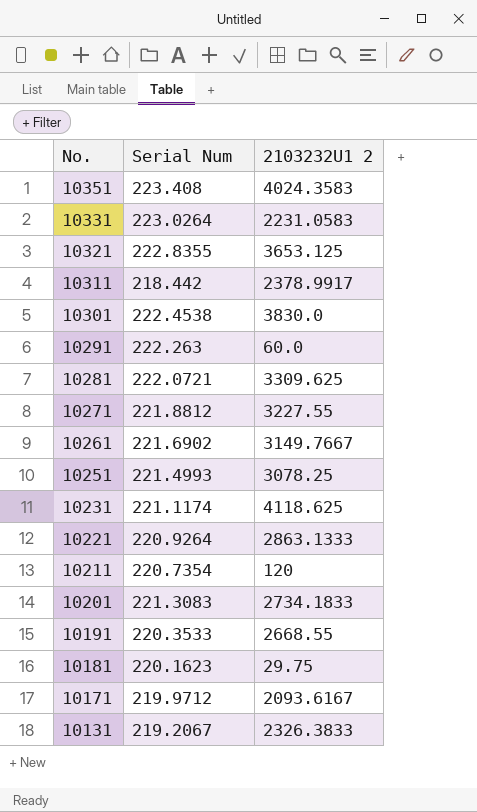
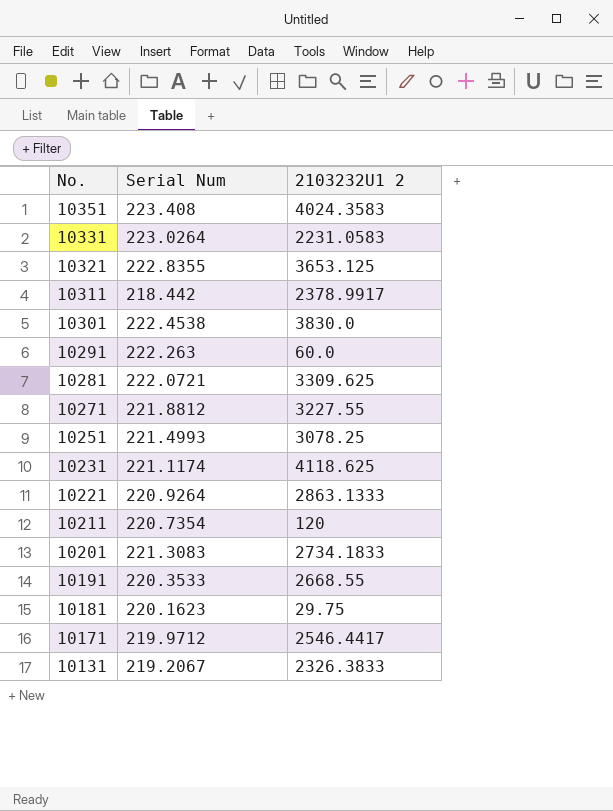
row 10261: 221.6902 | 3149.7667 -> none
10171 | 2103232U1 2: 2093.6167 -> 2546.4417

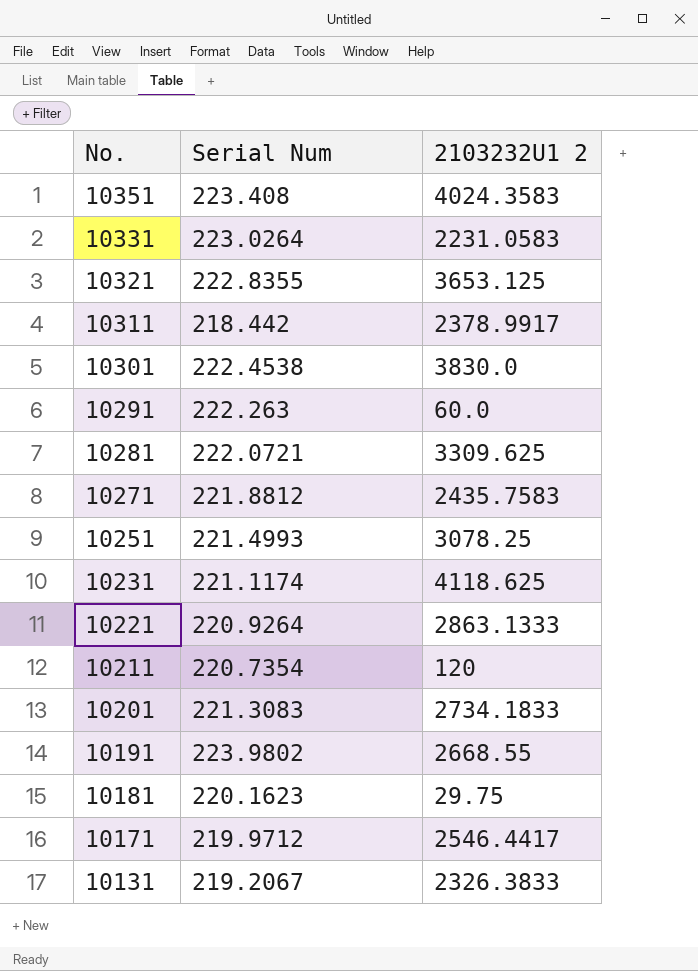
10271 | 2103232U1 2: 3227.55 -> 2435.7583
10191 | Serial Num: 220.3533 -> 223.9802

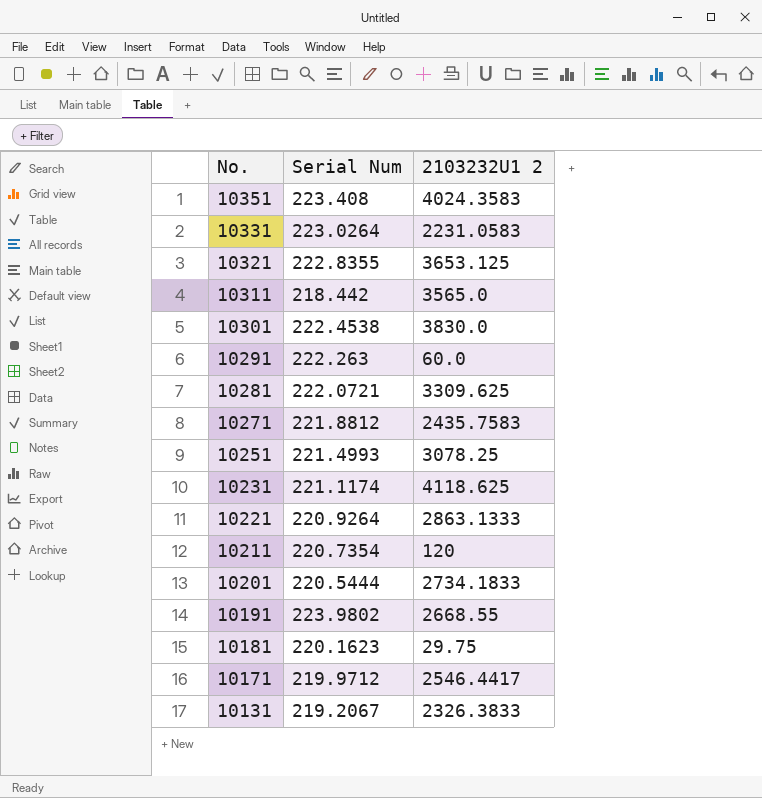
10311 | 2103232U1 2: 2378.9917 -> 3565.0
10201 | Serial Num: 221.3083 -> 220.5444

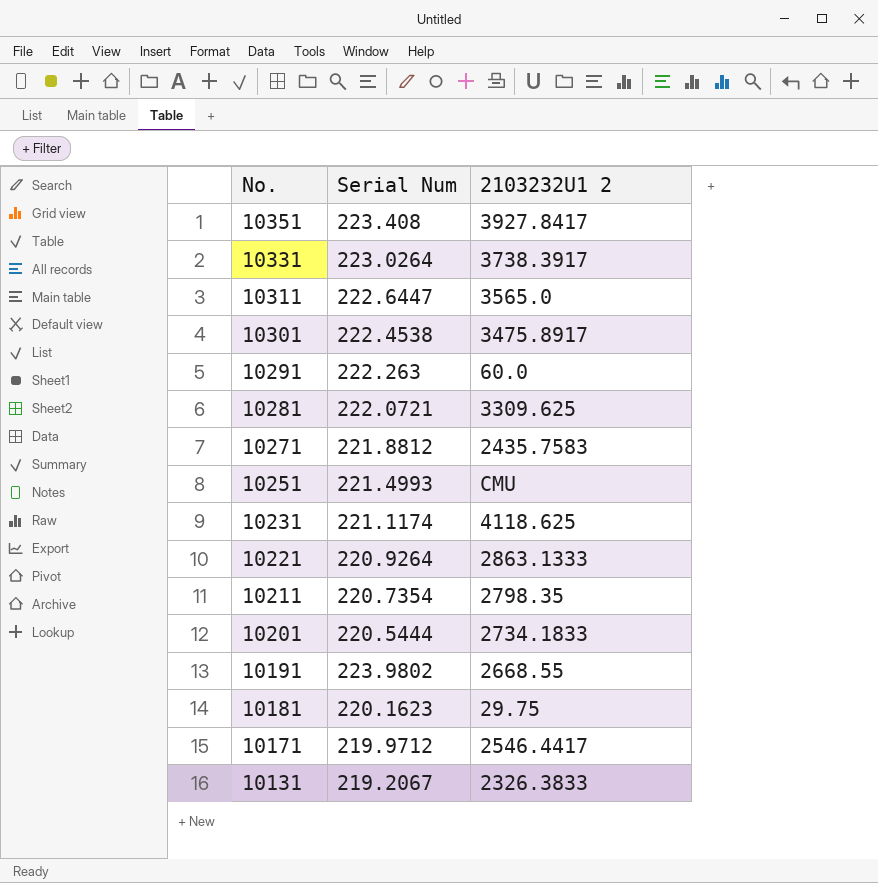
row 10321: 222.8355 | 3653.125 -> none
10351 | 2103232U1 2: 4024.3583 -> 3927.8417
10331 | 2103232U1 2: 2231.0583 -> 3738.3917
10311 | Serial Num: 218.442 -> 222.6447
10301 | 2103232U1 2: 3830.0 -> 3475.8917
10251 | 2103232U1 2: 3078.25 -> CMU
10211 | 2103232U1 2: 120 -> 2798.35

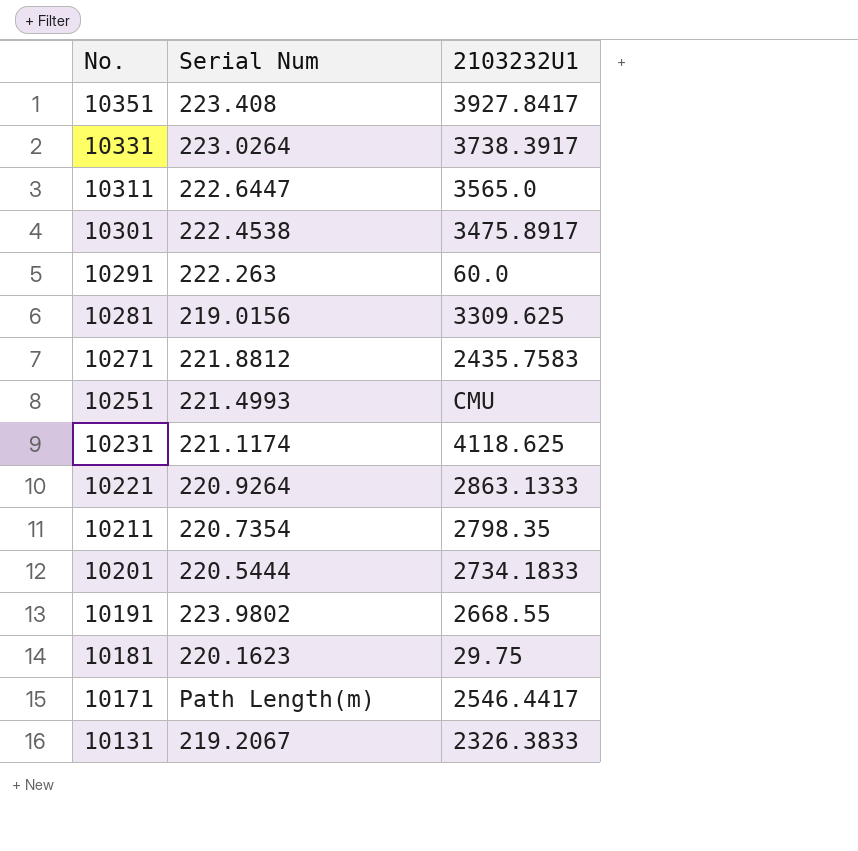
column name: 2103232U1 2 -> 2103232U1
10281 | Serial Num: 222.0721 -> 219.0156
10171 | Serial Num: 219.9712 -> Path Length(m)

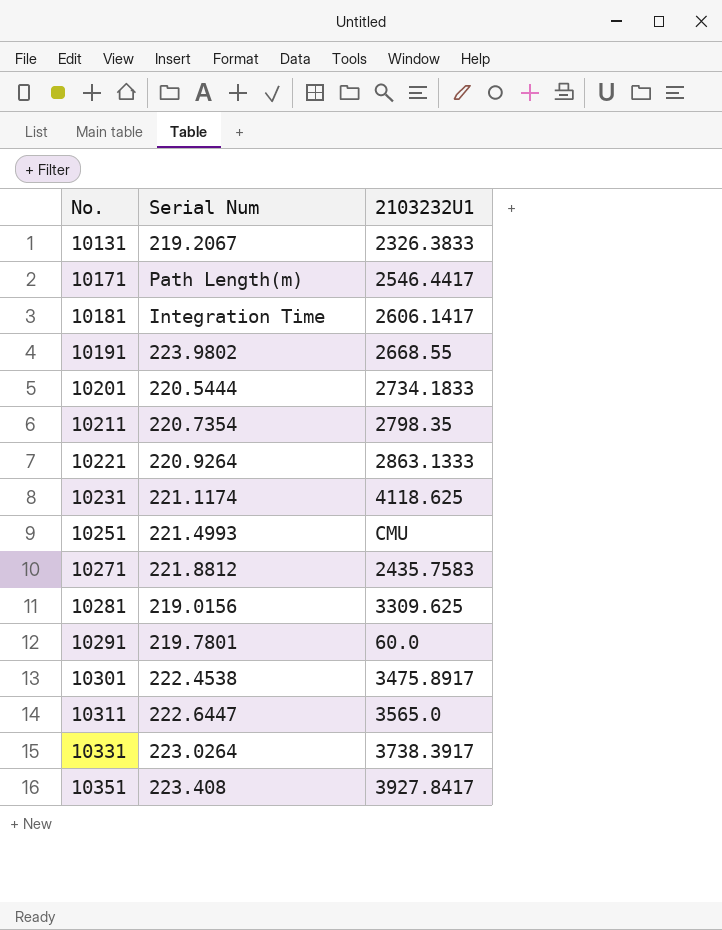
row order: No. descending -> No. ascending
10181 | Serial Num: 220.1623 -> Integration Time
10181 | 2103232U1: 29.75 -> 2606.1417
10291 | Serial Num: 222.263 -> 219.7801

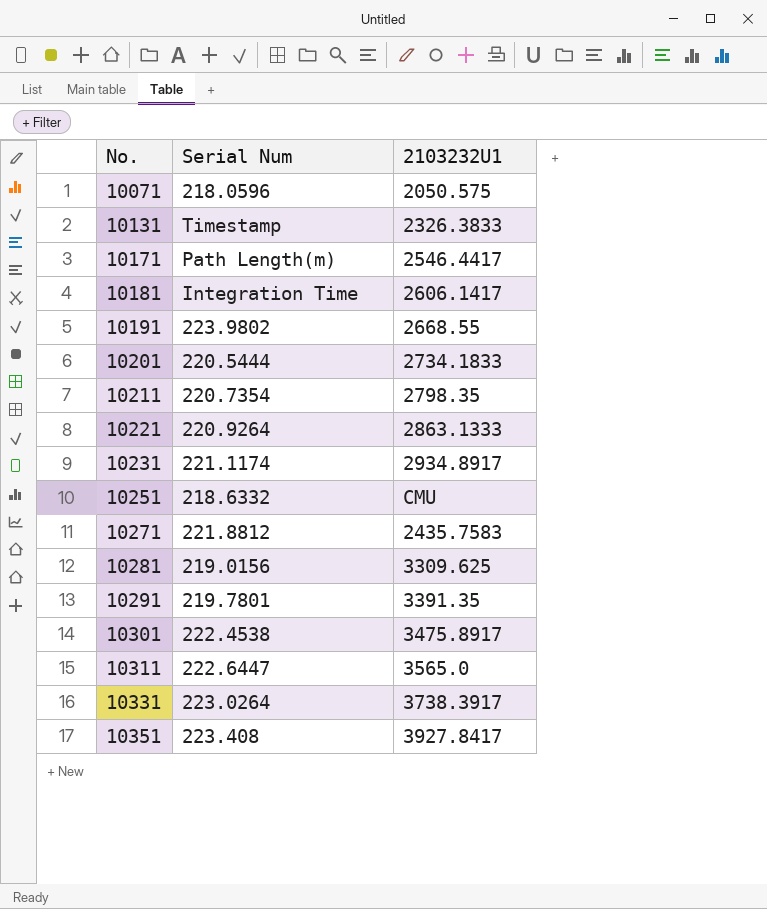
row 10071: none -> 218.0596 | 2050.575
10131 | Serial Num: 219.2067 -> Timestamp
10231 | 2103232U1: 4118.625 -> 2934.8917
10251 | Serial Num: 221.4993 -> 218.6332
10291 | 2103232U1: 60.0 -> 3391.35

